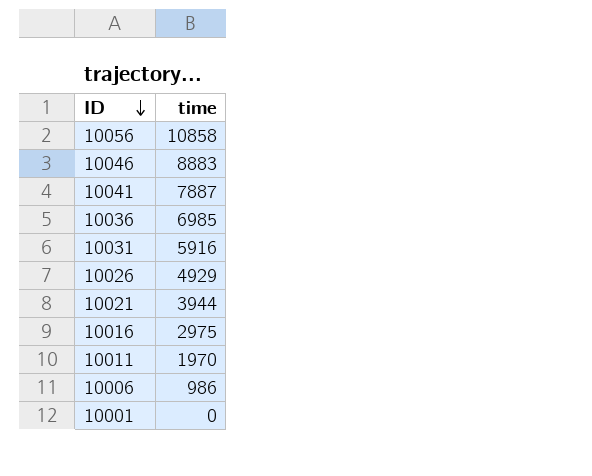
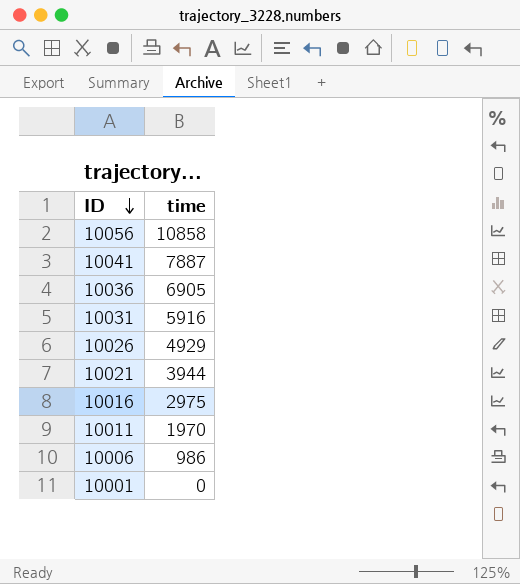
row 10046: 8883 -> none
10036 | time: 6985 -> 6905

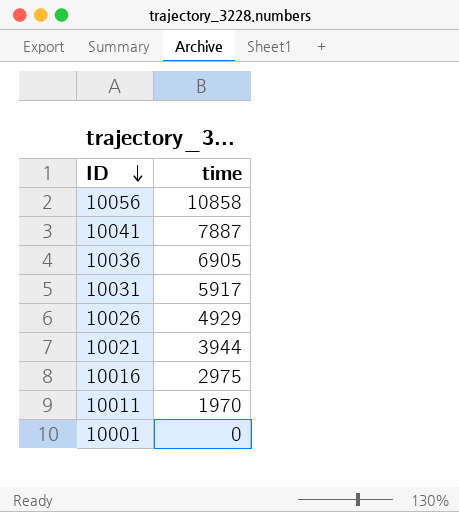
row 10006: 986 -> none
10031 | time: 5916 -> 5917

